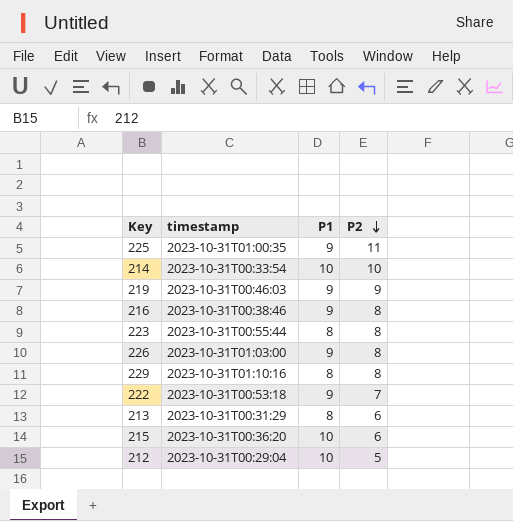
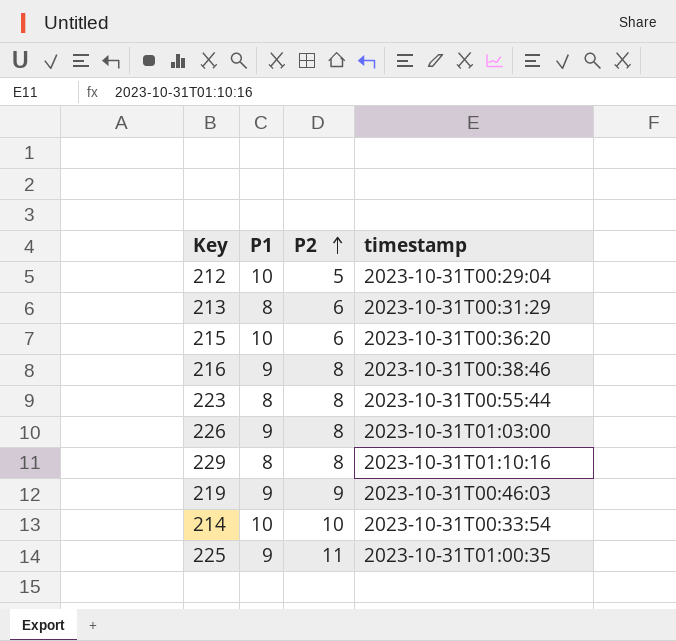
row order: P2 descending -> P2 ascending
column timestamp | position: 2 -> 4
row 222: 2023-10-31T00:53:18 | 9 | 7 -> none

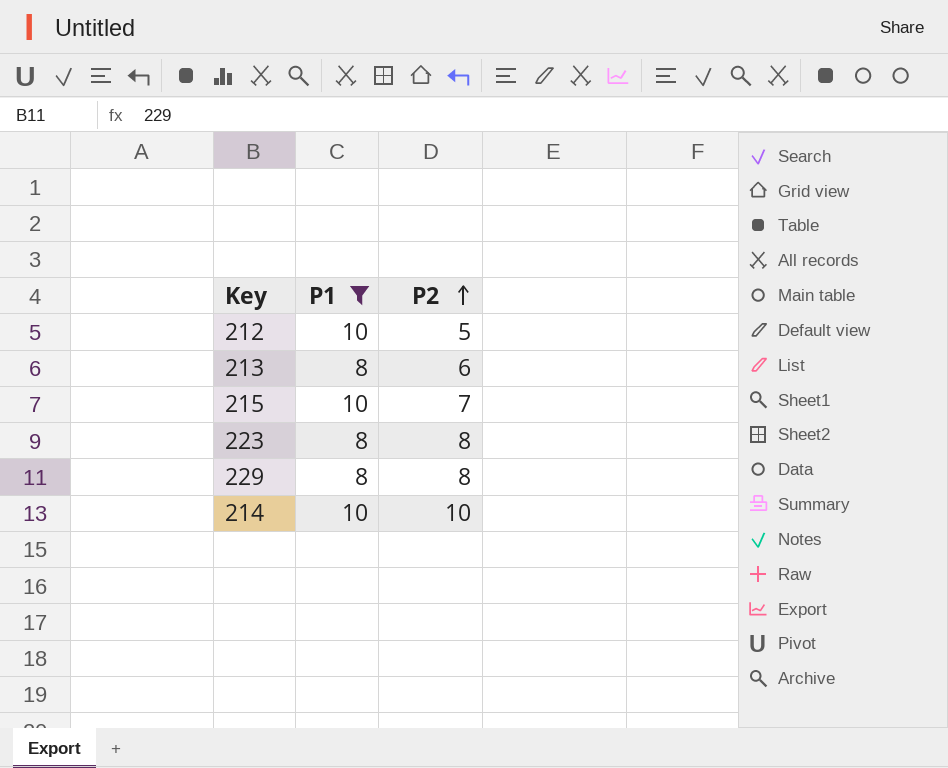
filter: none -> P1 != 9
column timestamp | position: 4 -> none
215 | P2: 6 -> 7

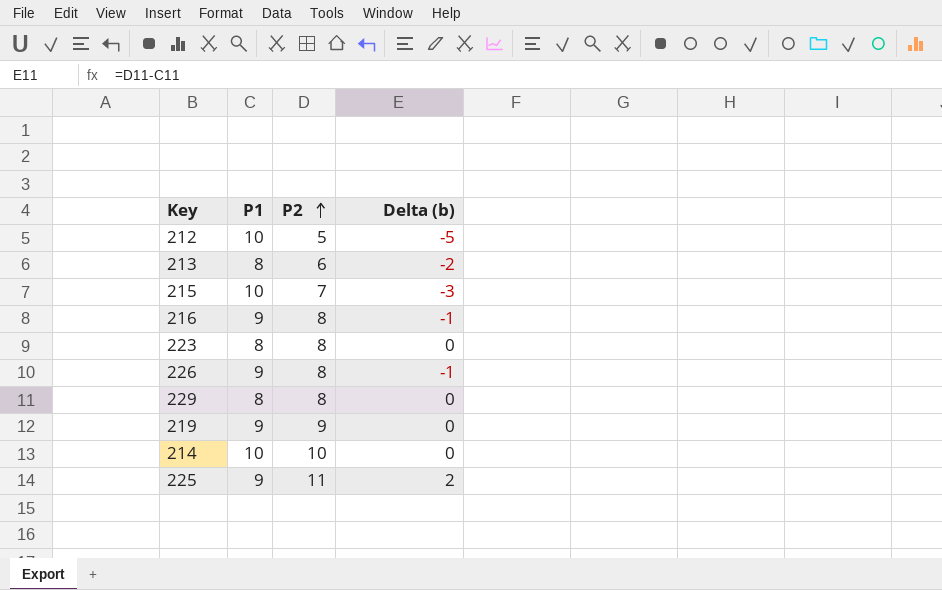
filter: P1 != 9 -> none
column Delta (b) | formula: none -> [P2] - [P1]

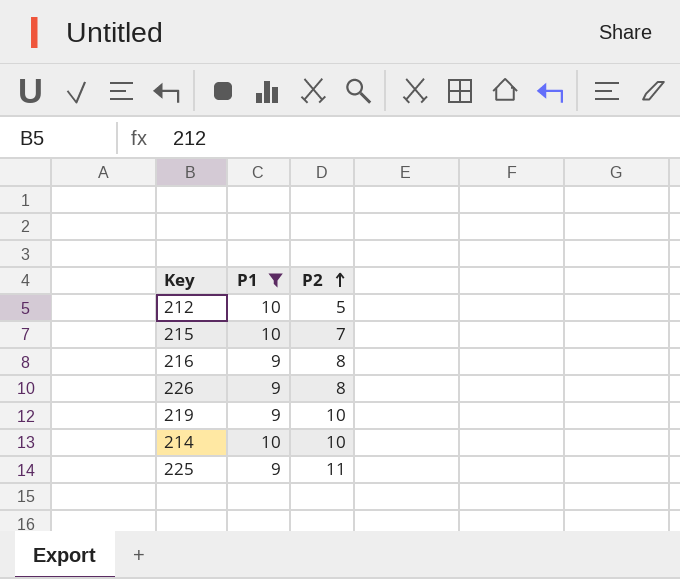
filter: none -> P1 != 8
column Delta (b) | formula: [P2] - [P1] -> none
219 | P2: 9 -> 10

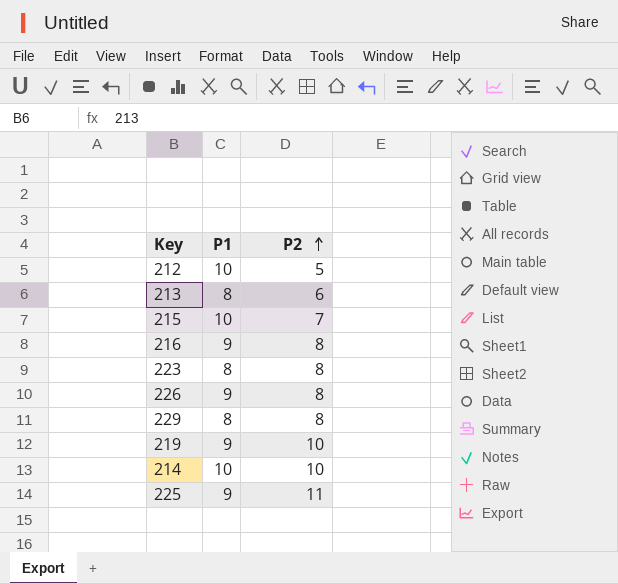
filter: P1 != 8 -> none

